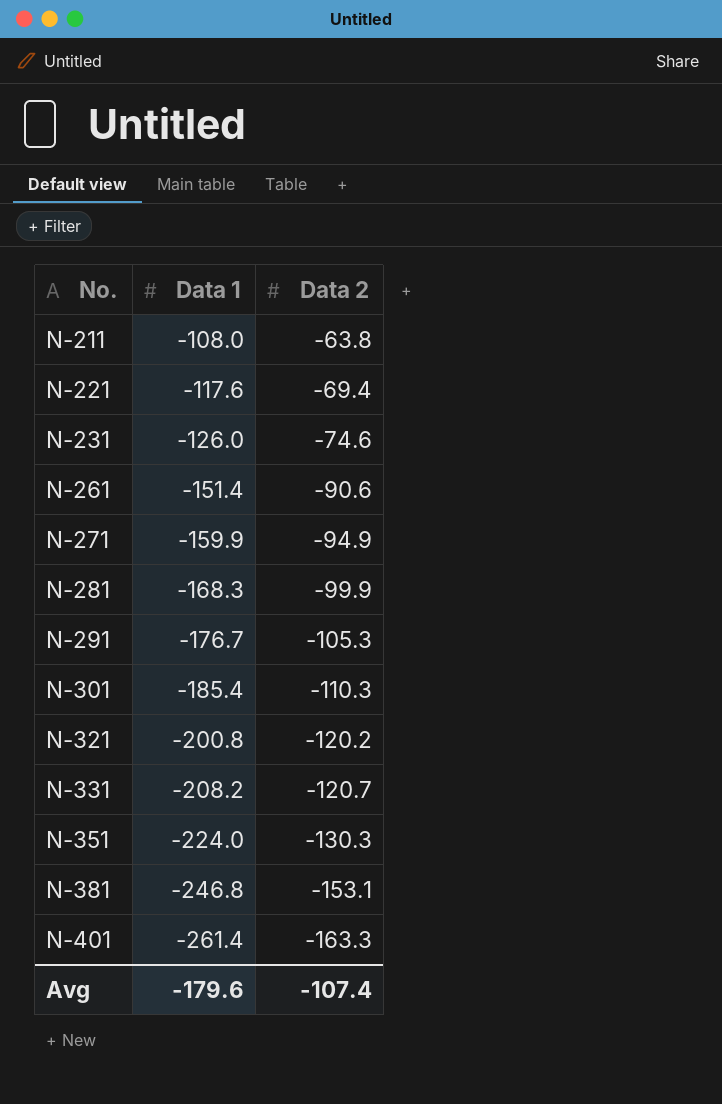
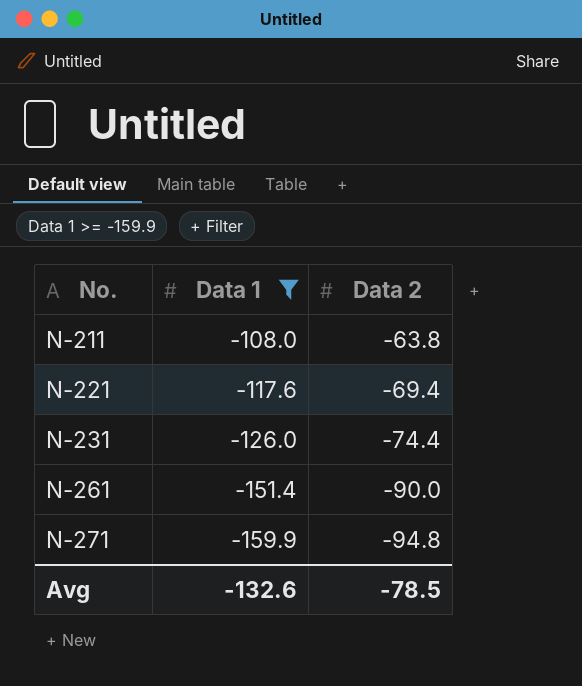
filter: none -> Data 1 >= -159.9
N-231 | Data 2: -74.6 -> -74.4
N-261 | Data 2: -90.6 -> -90.0
N-271 | Data 2: -94.9 -> -94.8
Avg | Data 1: -179.6 -> -132.6
Avg | Data 2: -107.4 -> -78.5

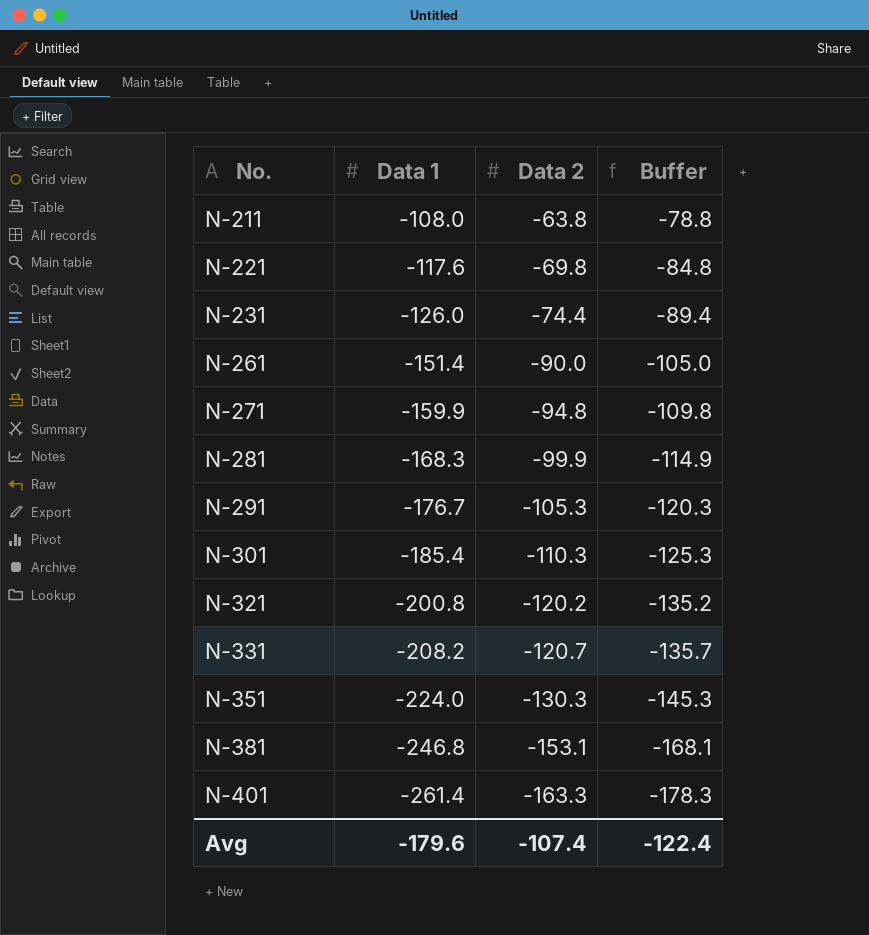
filter: Data 1 >= -159.9 -> none
column Buffer | formula: none -> [Data 2] - 15
N-221 | Data 2: -69.4 -> -69.8
Avg | Data 1: -132.6 -> -179.6
Avg | Data 2: -78.5 -> -107.4

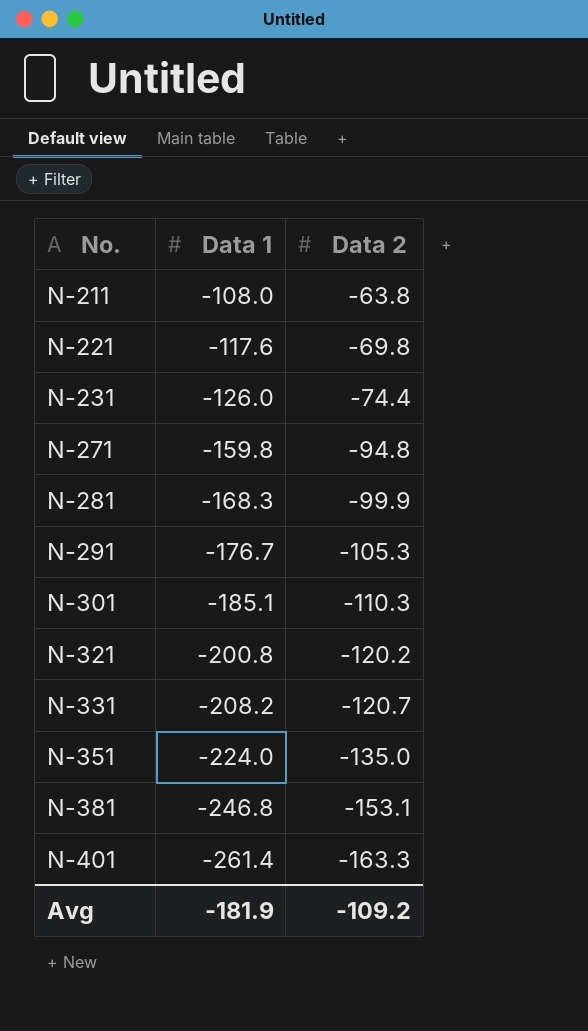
column Buffer | formula: [Data 2] - 15 -> none
row N-261: -151.4 | -90.0 | -105.0 -> none
N-271 | Data 1: -159.9 -> -159.8
N-301 | Data 1: -185.4 -> -185.1
N-351 | Data 2: -130.3 -> -135.0
Avg | Data 1: -179.6 -> -181.9
Avg | Data 2: -107.4 -> -109.2

